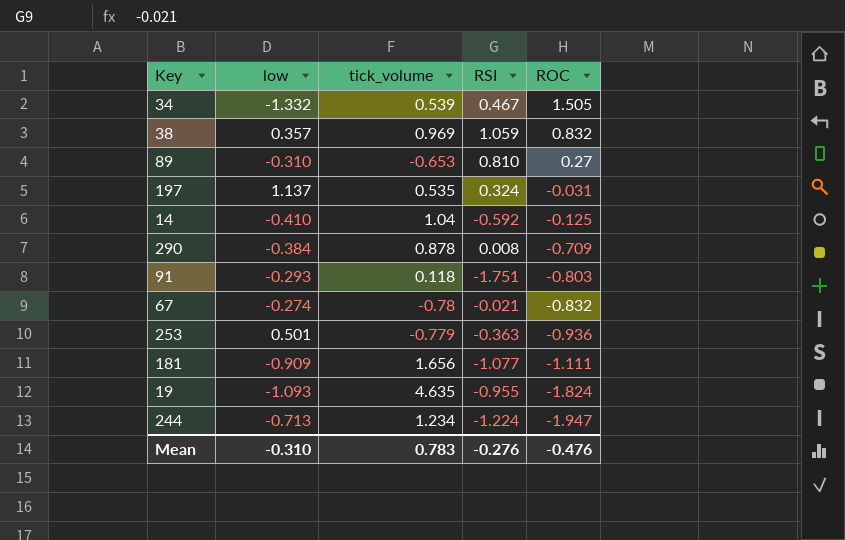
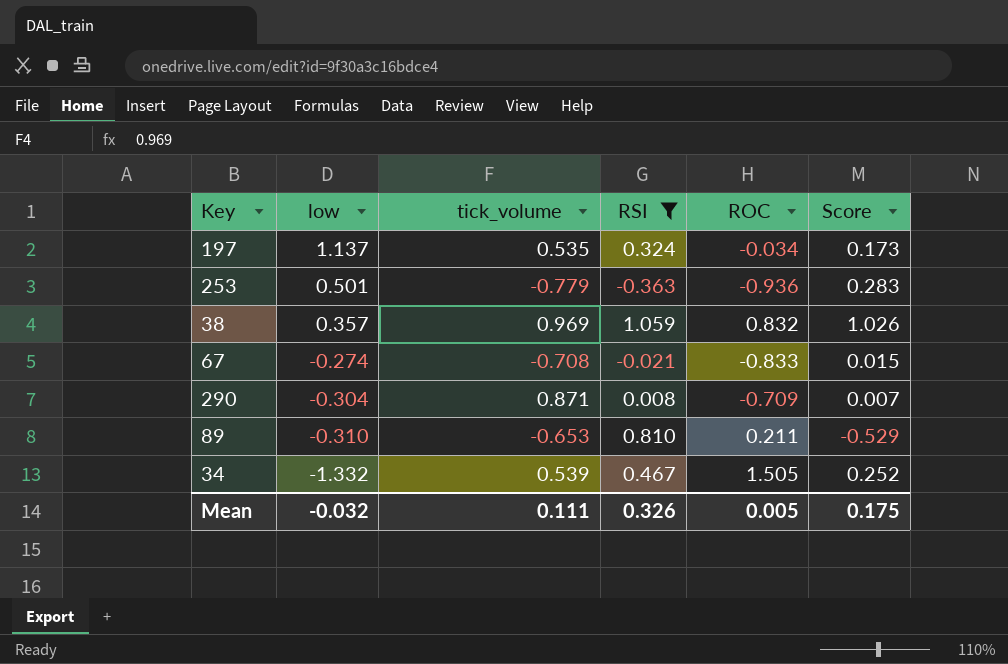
filter: none -> RSI >= -0.363
row order: ROC descending -> low descending
column Score | formula: none -> [tick_volume] * [RSI]
197 | ROC: -0.031 -> -0.034
67 | tick_volume: -0.78 -> -0.708
67 | ROC: -0.832 -> -0.833
290 | low: -0.384 -> -0.304
290 | tick_volume: 0.878 -> 0.871
89 | ROC: 0.27 -> 0.211
Mean | low: -0.310 -> -0.032
Mean | tick_volume: 0.783 -> 0.111
Mean | RSI: -0.276 -> 0.326
Mean | ROC: -0.476 -> 0.005

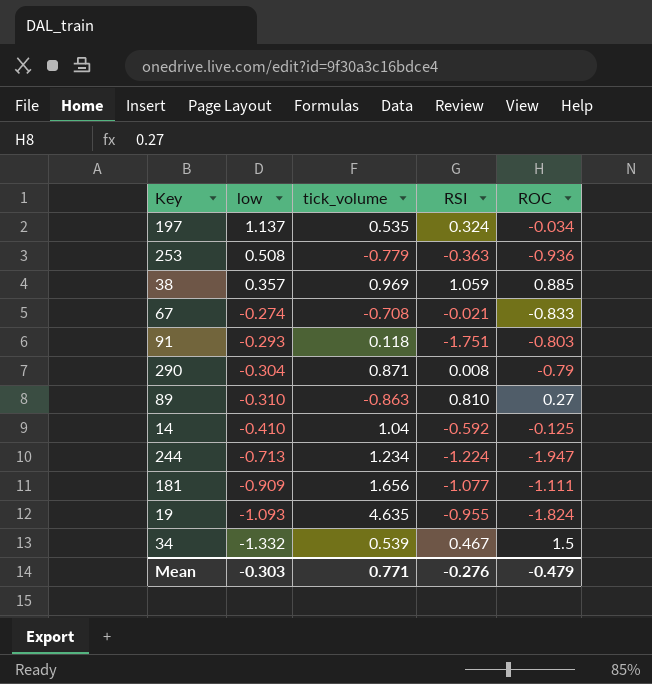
filter: RSI >= -0.363 -> none
column Score | formula: [tick_volume] * [RSI] -> none
253 | low: 0.501 -> 0.508
38 | ROC: 0.832 -> 0.885
290 | ROC: -0.709 -> -0.79
89 | tick_volume: -0.653 -> -0.863
89 | ROC: 0.211 -> 0.27
34 | ROC: 1.505 -> 1.5
Mean | low: -0.032 -> -0.303
Mean | tick_volume: 0.111 -> 0.771
Mean | RSI: 0.326 -> -0.276
Mean | ROC: 0.005 -> -0.479

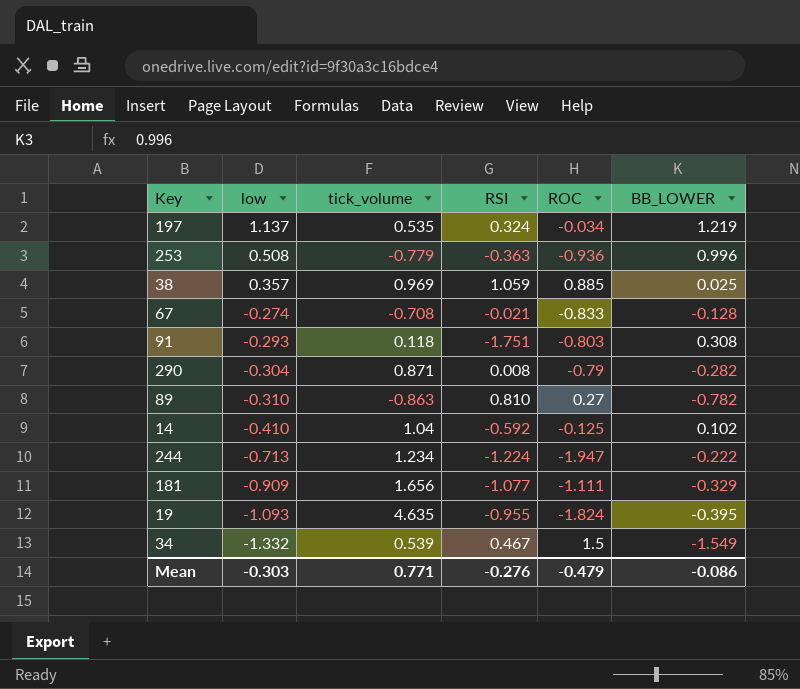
column BB_LOWER | position: none -> 6

